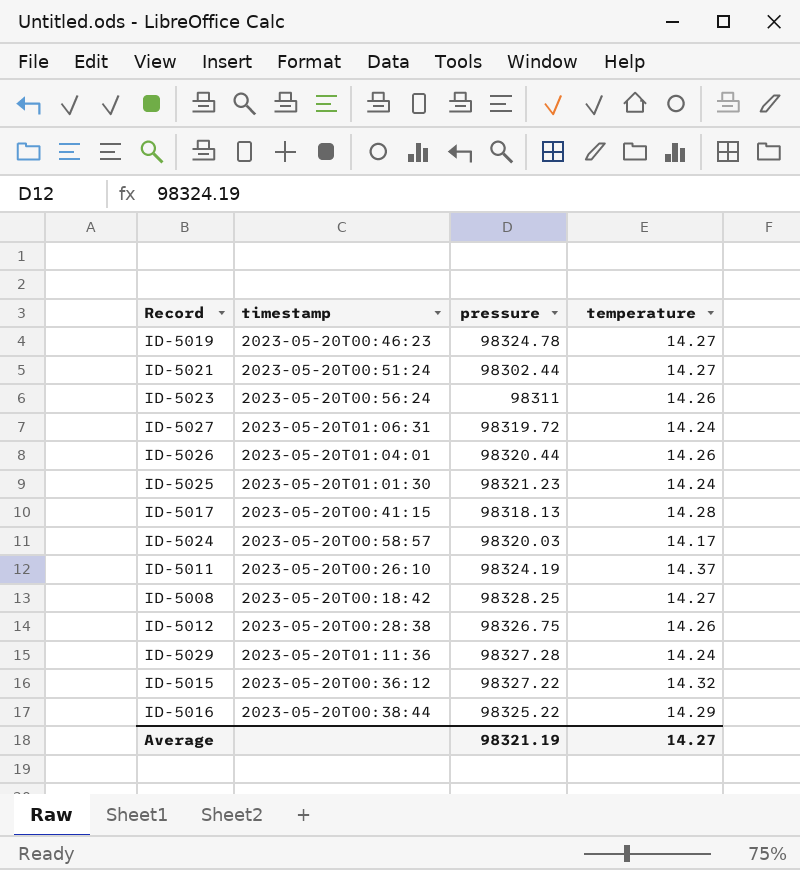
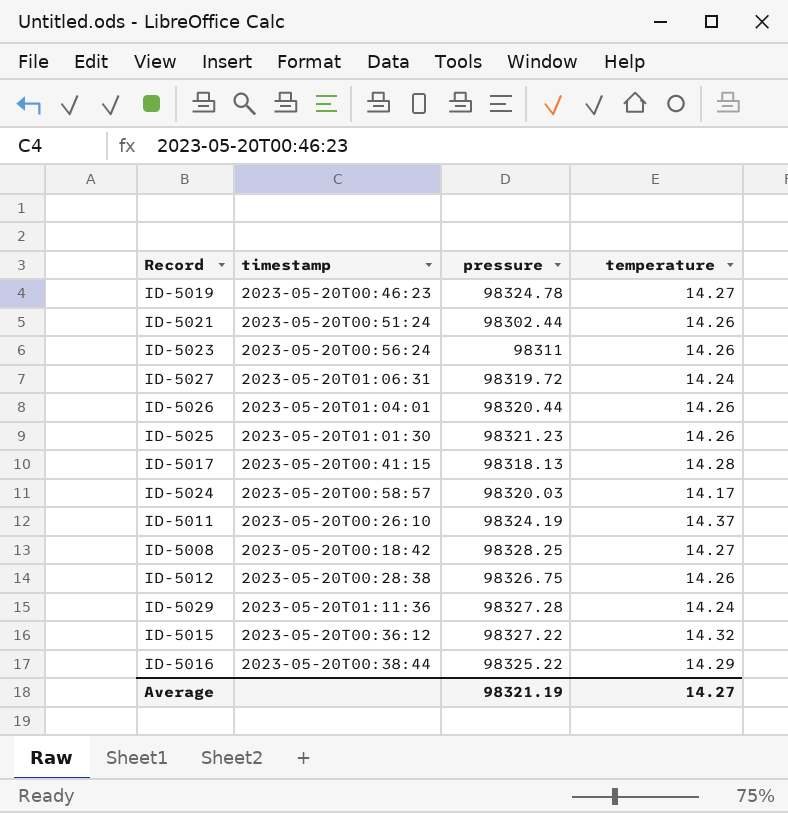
ID-5021 | temperature: 14.27 -> 14.26
ID-5025 | temperature: 14.24 -> 14.26

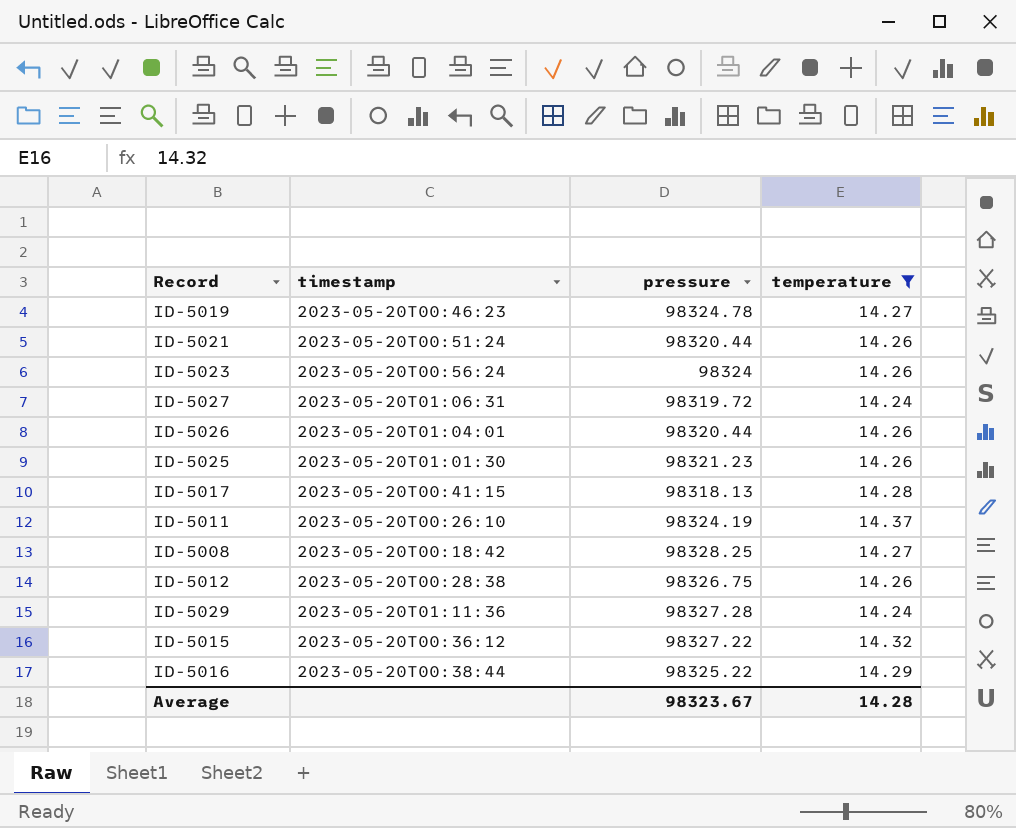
filter: none -> temperature != 14.17
ID-5021 | pressure: 98302.44 -> 98320.44
ID-5023 | pressure: 98311 -> 98324
Average | pressure: 98321.19 -> 98323.67
Average | temperature: 14.27 -> 14.28

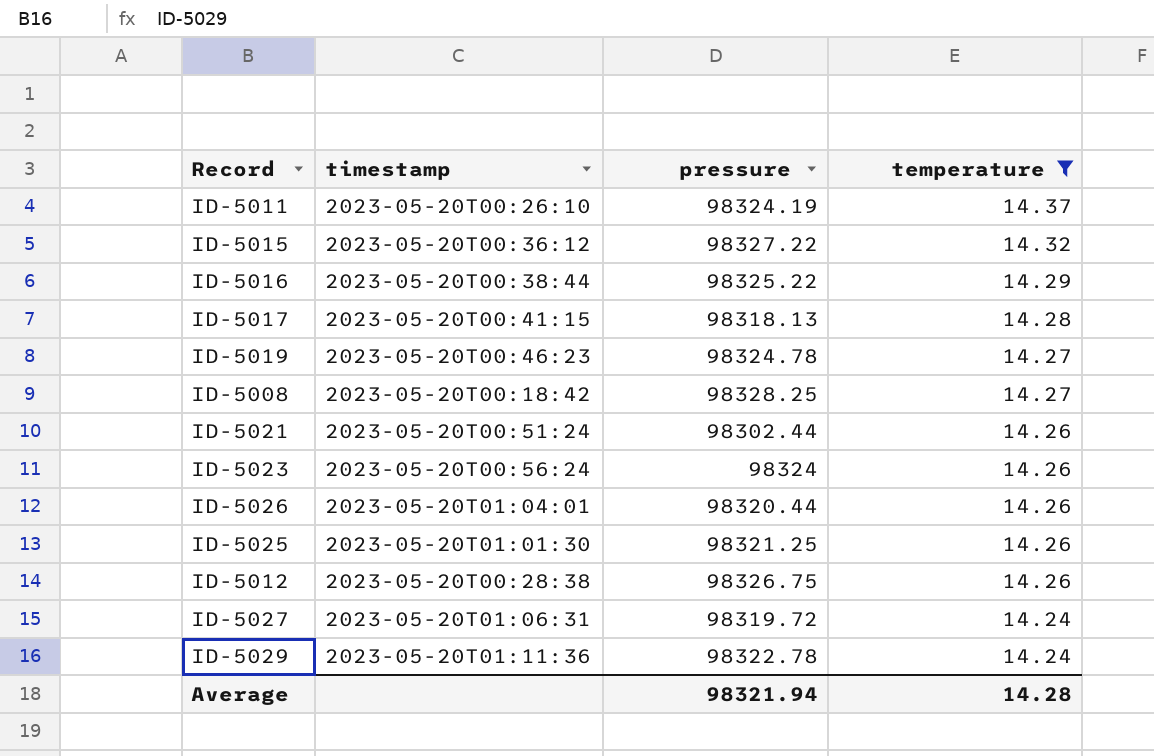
row order: none -> temperature descending
ID-5021 | pressure: 98320.44 -> 98302.44
ID-5025 | pressure: 98321.23 -> 98321.25
ID-5029 | pressure: 98327.28 -> 98322.78
Average | pressure: 98323.67 -> 98321.94

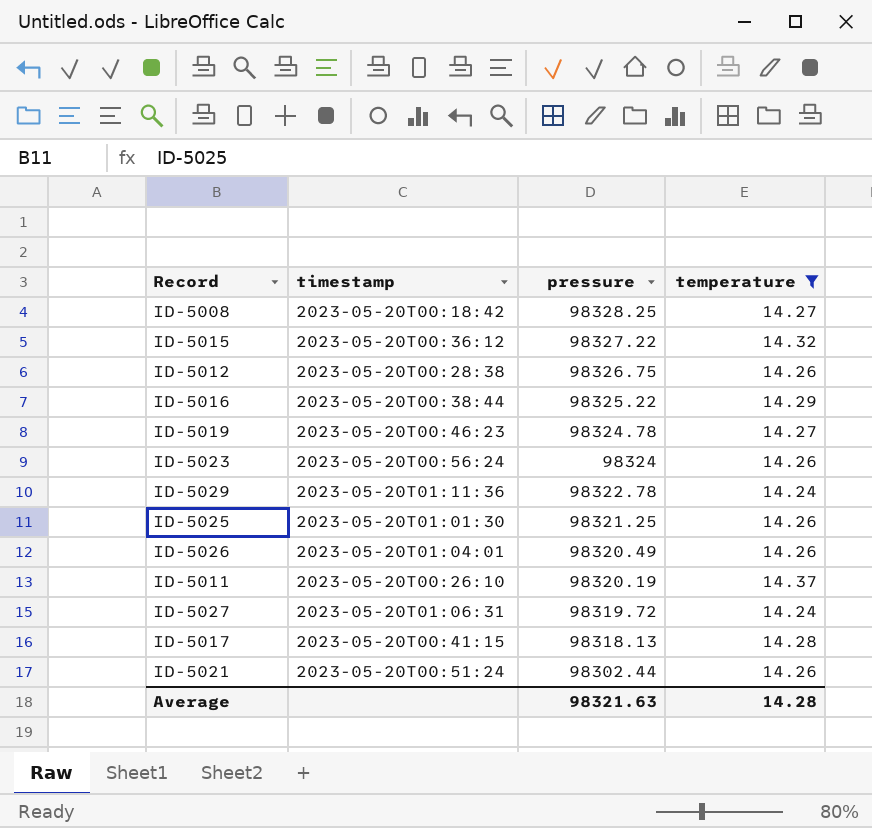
row order: temperature descending -> pressure descending
ID-5026 | pressure: 98320.44 -> 98320.49
ID-5011 | pressure: 98324.19 -> 98320.19
Average | pressure: 98321.94 -> 98321.63

